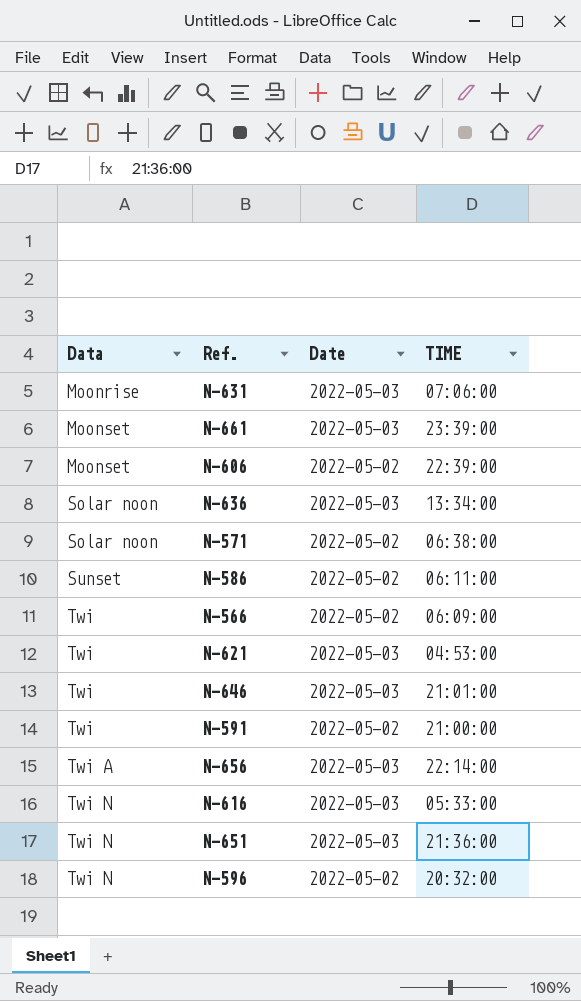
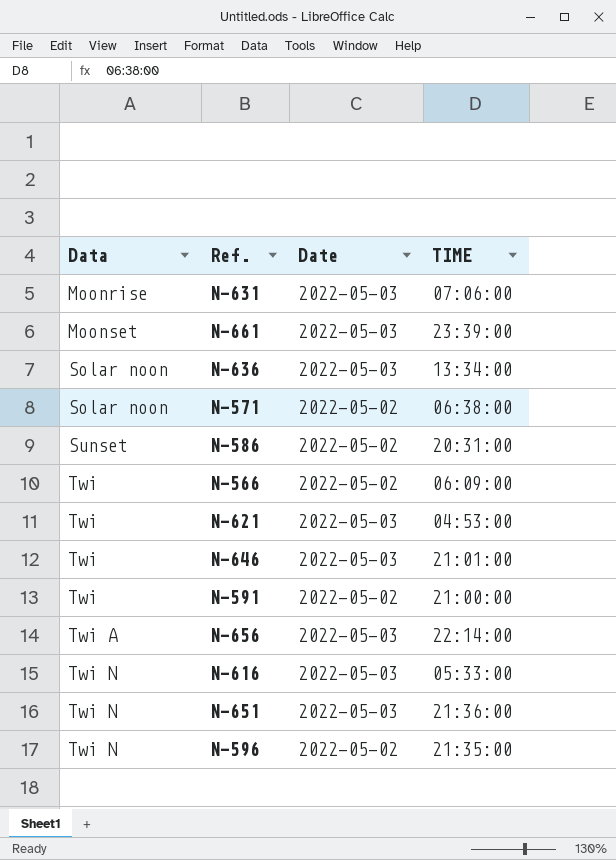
row N-606: Moonset | 2022-05-02 | 22:39:00 -> none
N-586 | TIME: 06:11:00 -> 20:31:00
N-596 | TIME: 20:32:00 -> 21:35:00

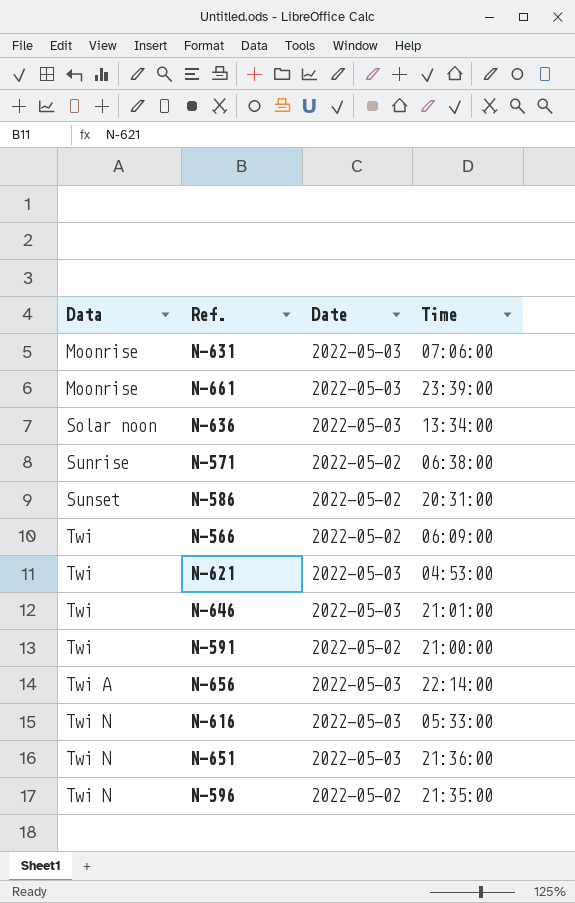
column name: TIME -> Time
N-661 | Data: Moonset -> Moonrise
N-571 | Data: Solar noon -> Sunrise

